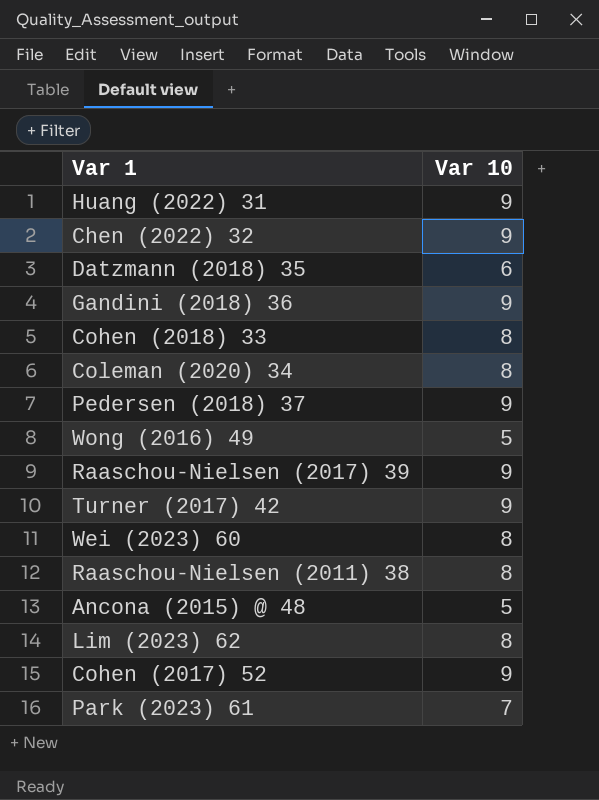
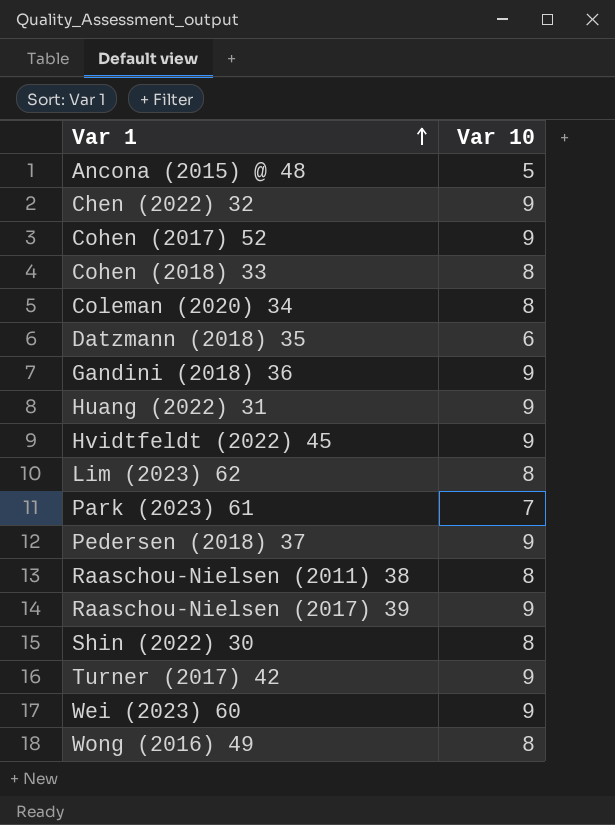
row order: none -> Var 1 ascending
row Hvidtfeldt (2022) 45: none -> 9
row Shin (2022) 30: none -> 8
Wei (2023) 60 | Var 10: 8 -> 9
Wong (2016) 49 | Var 10: 5 -> 8

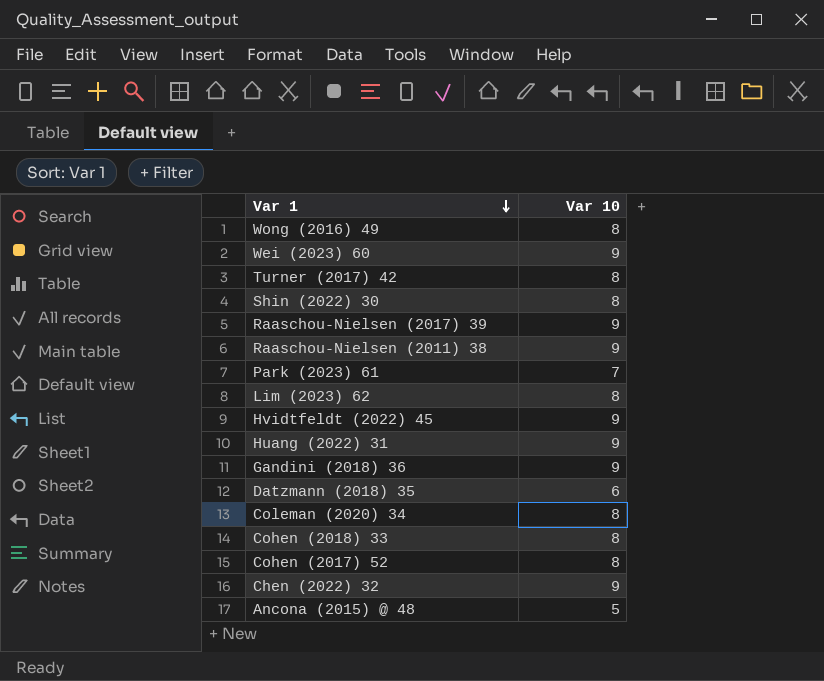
row order: Var 1 ascending -> Var 1 descending
row Pedersen (2018) 37: 9 -> none
Turner (2017) 42 | Var 10: 9 -> 8
Raaschou-Nielsen (2011) 38 | Var 10: 8 -> 9
Cohen (2017) 52 | Var 10: 9 -> 8

